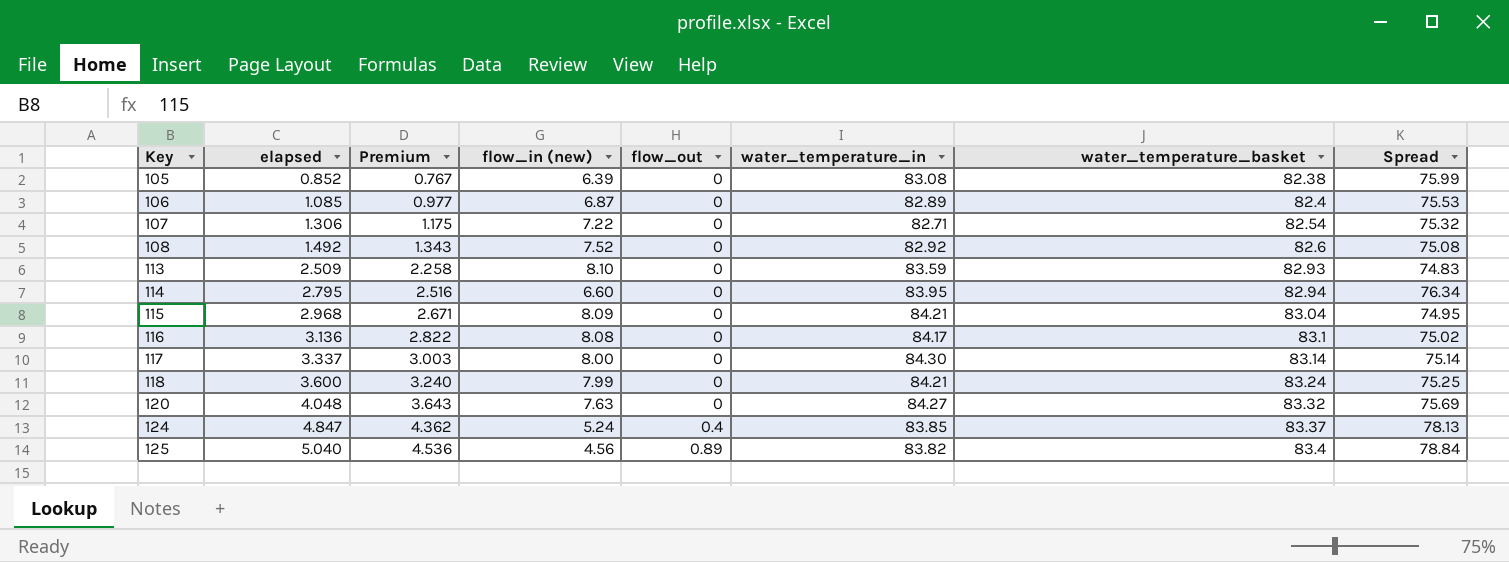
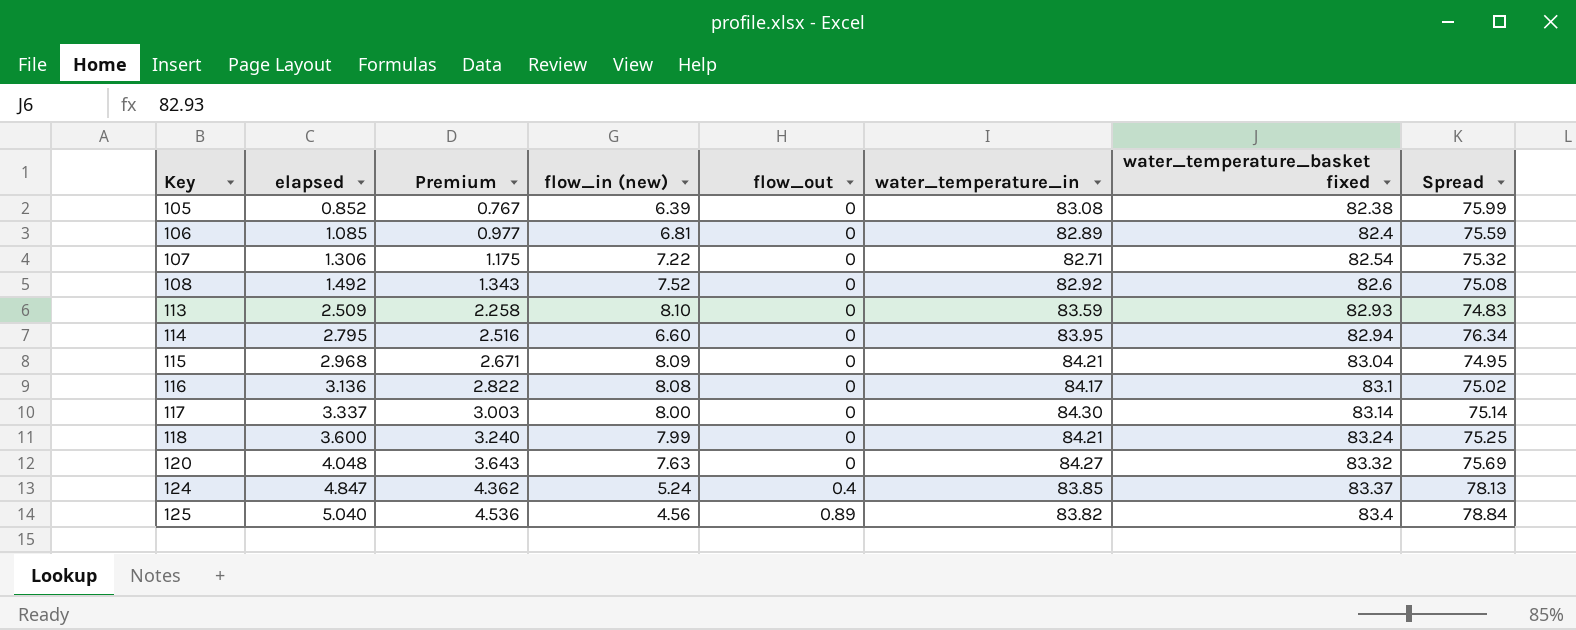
column name: water_temperature_basket -> water_temperature_basket fixed
106 | flow_in (new): 6.87 -> 6.81
106 | Spread: 75.53 -> 75.59

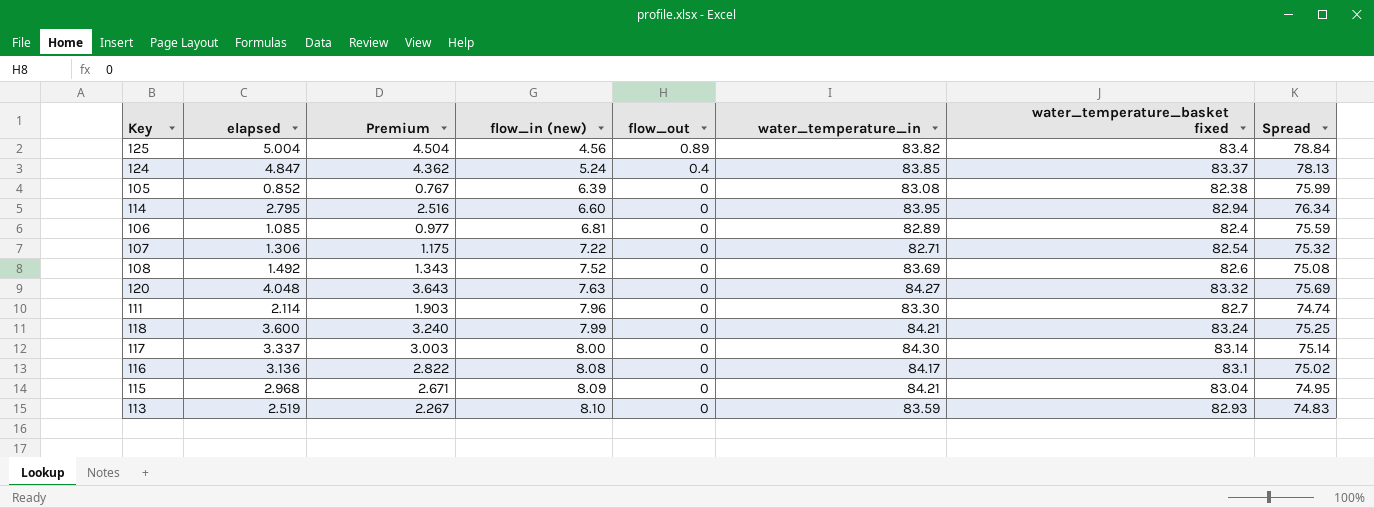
row order: Key ascending -> flow_in (new) ascending
125 | elapsed: 5.040 -> 5.004
125 | Premium: 4.536 -> 4.504
108 | water_temperature_in: 82.92 -> 83.69
row 111: none -> 2.114 | 1.903 | 7.96 | 0 | 83.30 | 82.7 | 74.74
113 | elapsed: 2.509 -> 2.519
113 | Premium: 2.258 -> 2.267

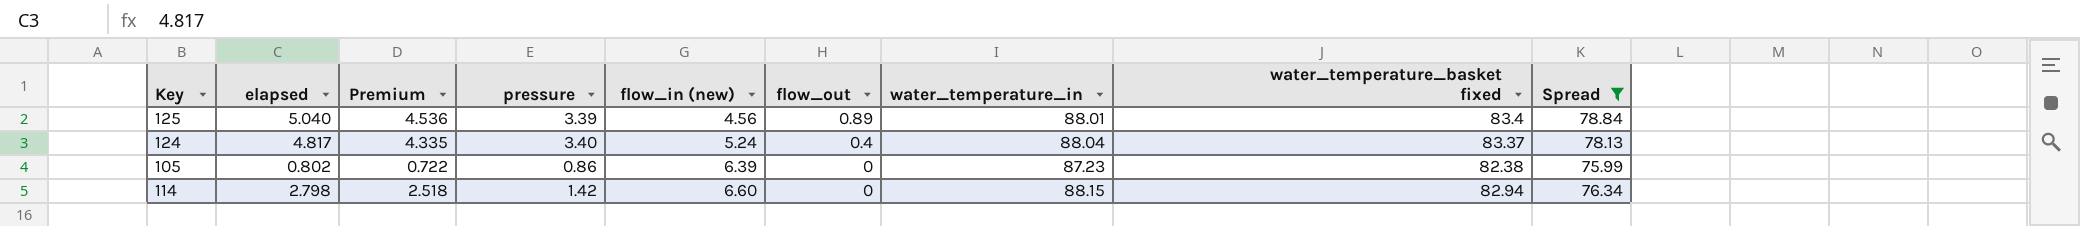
filter: none -> Spread >= 75.99
column pressure | position: none -> 4
125 | elapsed: 5.004 -> 5.040
125 | Premium: 4.504 -> 4.536
125 | water_temperature_in: 83.82 -> 88.01
124 | elapsed: 4.847 -> 4.817
124 | Premium: 4.362 -> 4.335
124 | water_temperature_in: 83.85 -> 88.04
105 | elapsed: 0.852 -> 0.802
105 | Premium: 0.767 -> 0.722
105 | water_temperature_in: 83.08 -> 87.23
114 | elapsed: 2.795 -> 2.798
114 | Premium: 2.516 -> 2.518
114 | water_temperature_in: 83.95 -> 88.15

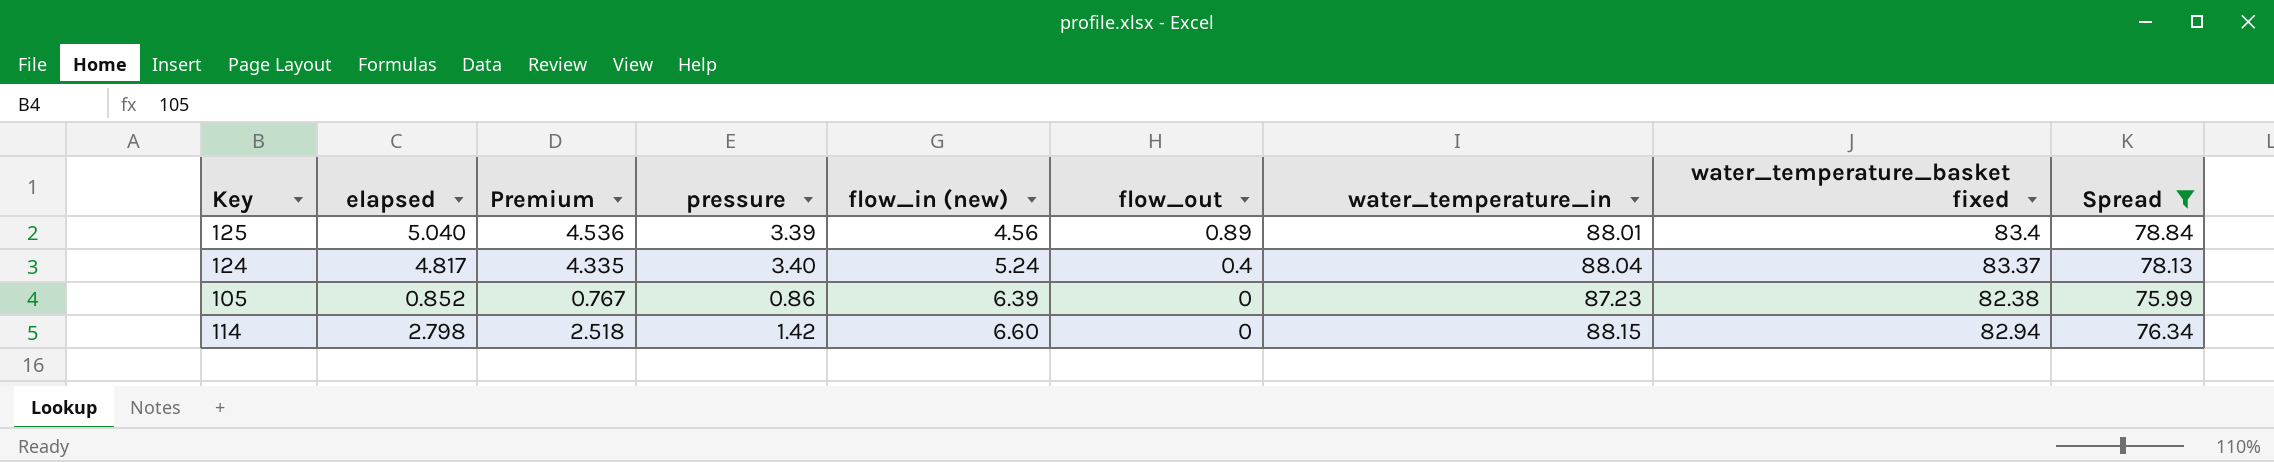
105 | elapsed: 0.802 -> 0.852
105 | Premium: 0.722 -> 0.767

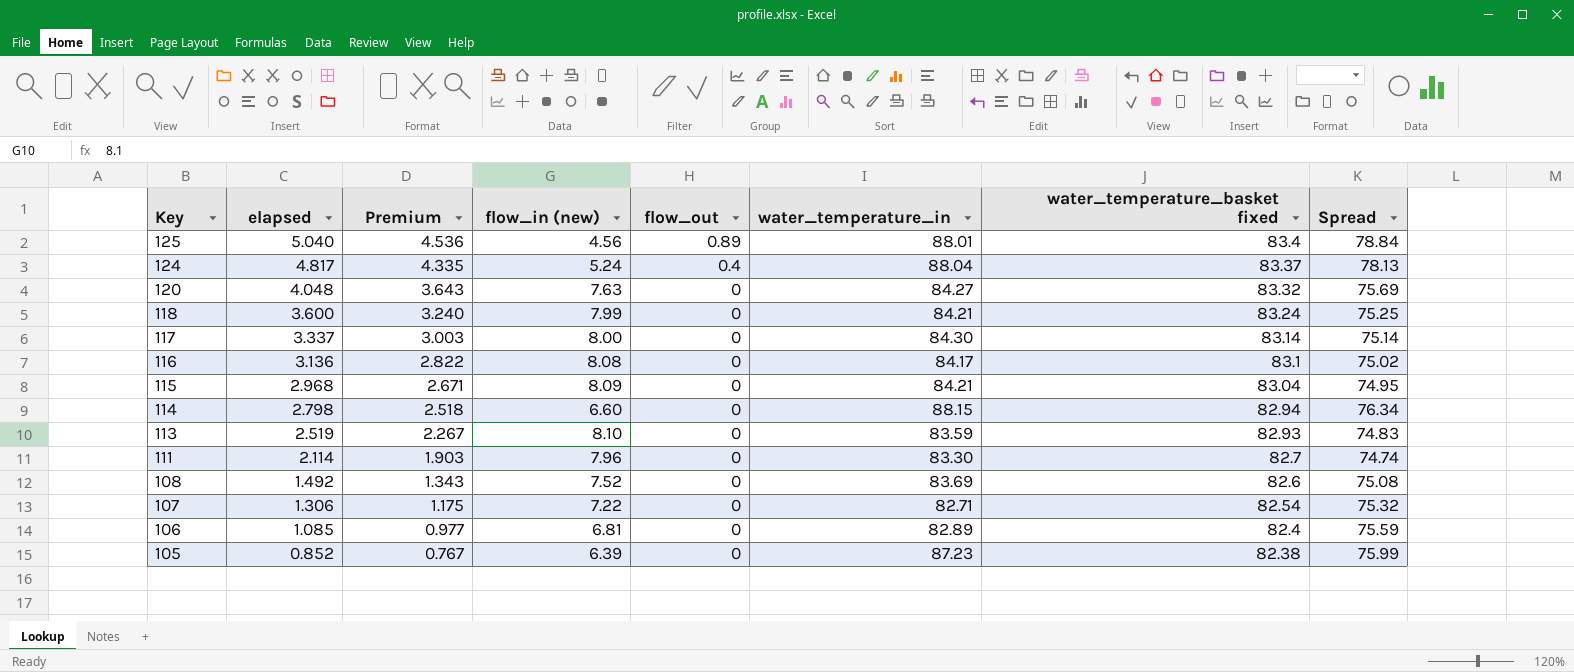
filter: Spread >= 75.99 -> none
row order: flow_in (new) ascending -> Key descending
column pressure | position: 4 -> none

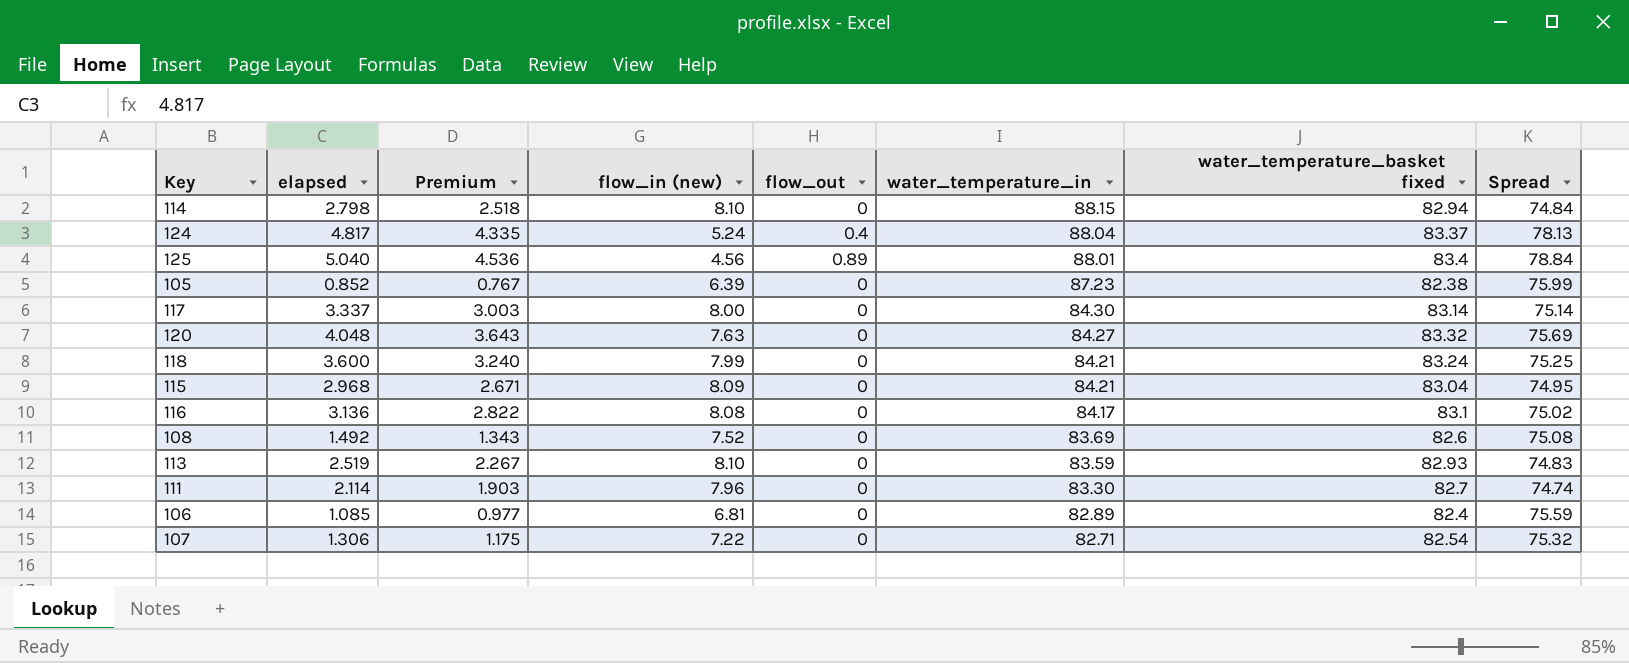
row order: Key descending -> water_temperature_in descending
114 | flow_in (new): 6.60 -> 8.10
114 | Spread: 76.34 -> 74.84

